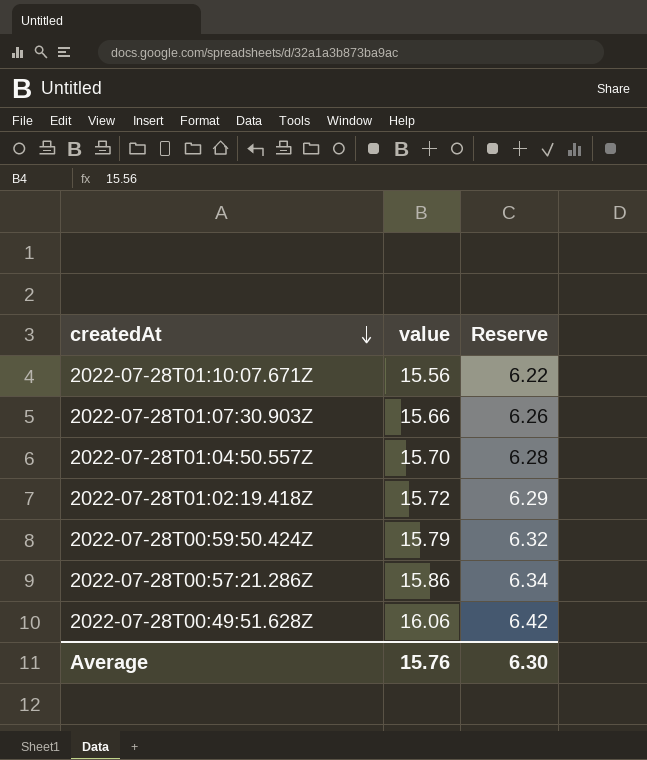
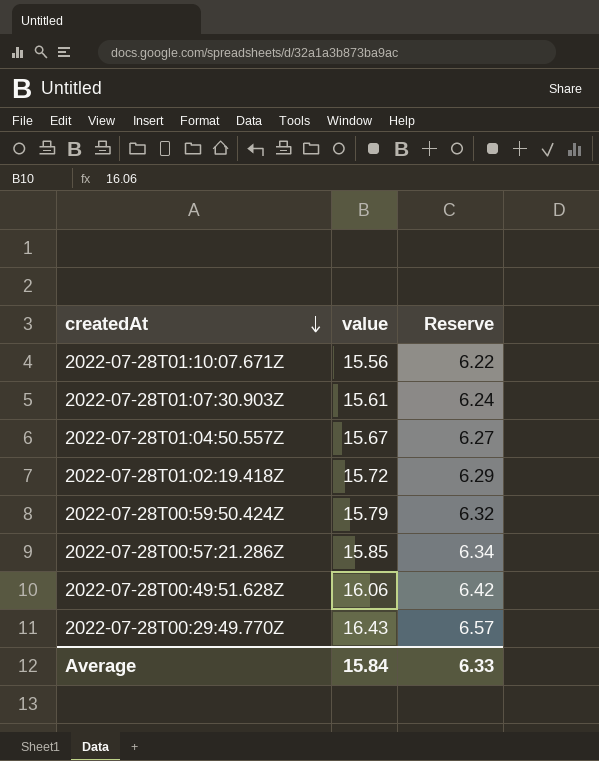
2022-07-28T01:07:30.903Z | value: 15.66 -> 15.61
2022-07-28T01:07:30.903Z | Reserve: 6.26 -> 6.24
2022-07-28T01:04:50.557Z | value: 15.70 -> 15.67
2022-07-28T01:04:50.557Z | Reserve: 6.28 -> 6.27
2022-07-28T00:57:21.286Z | value: 15.86 -> 15.85
row 2022-07-28T00:29:49.770Z: none -> 16.43 | 6.57
Average | value: 15.76 -> 15.84
Average | Reserve: 6.30 -> 6.33

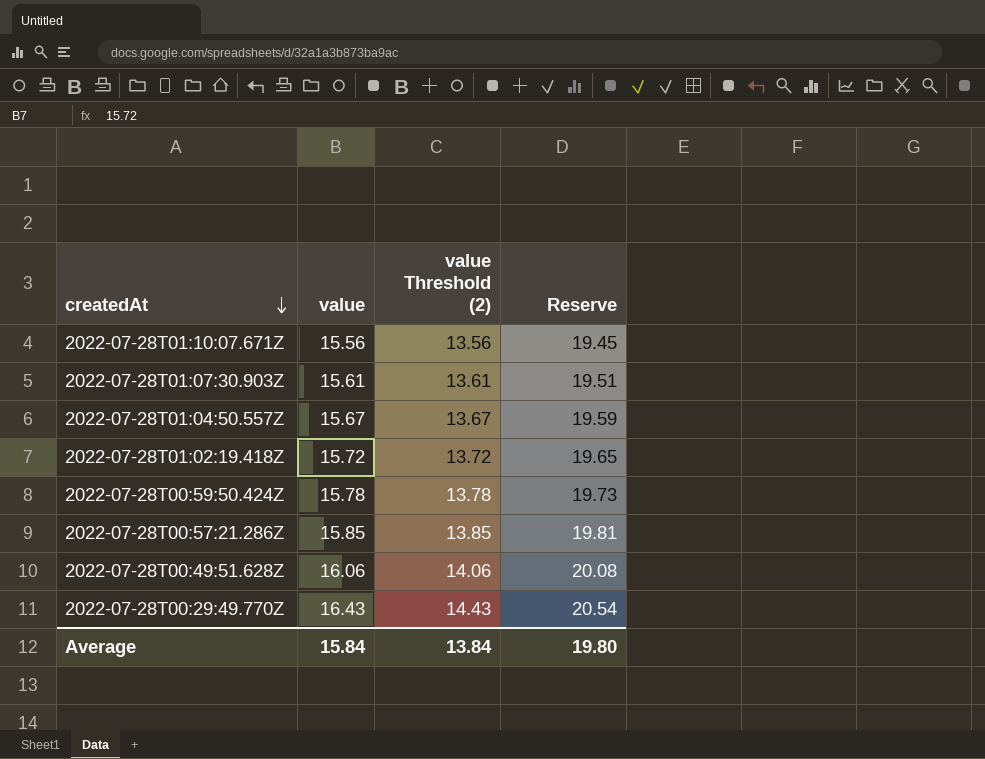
column value Threshold (2) | formula: none -> [value] - 2
column Reserve | formula: [value] * 0.4 -> [value] * 1.25
2022-07-28T00:59:50.424Z | value: 15.79 -> 15.78
Average | Reserve: 6.33 -> 19.80

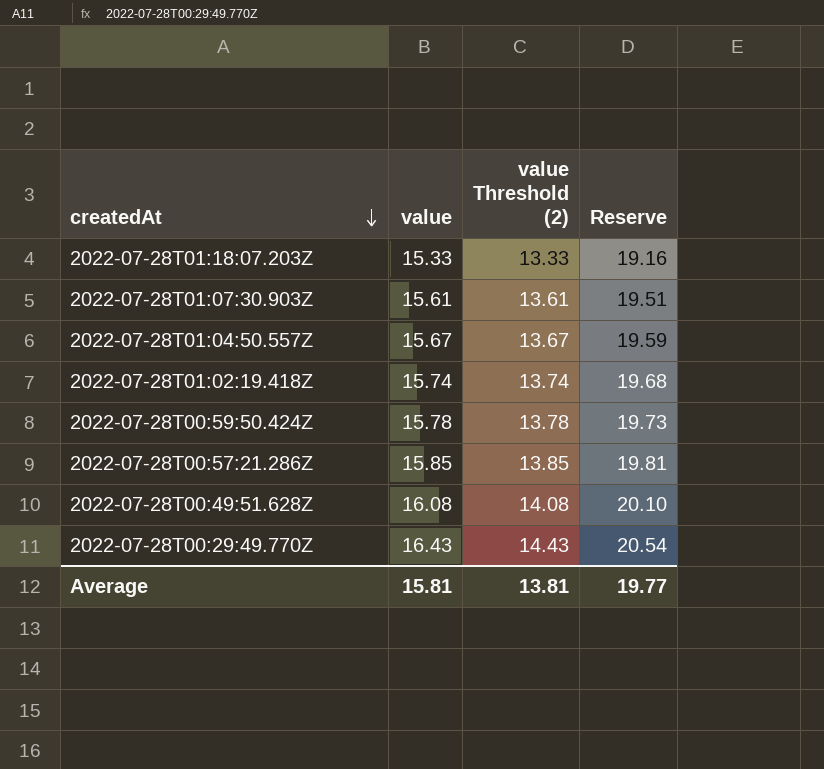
row 2022-07-28T01:10:07.671Z: 15.56 | 13.56 | 19.45 -> none
row 2022-07-28T01:18:07.203Z: none -> 15.33 | 13.33 | 19.16
2022-07-28T01:02:19.418Z | value: 15.72 -> 15.74
2022-07-28T01:02:19.418Z | value Threshold (2): 13.72 -> 13.74
2022-07-28T01:02:19.418Z | Reserve: 19.65 -> 19.68
2022-07-28T00:49:51.628Z | value: 16.06 -> 16.08
2022-07-28T00:49:51.628Z | value Threshold (2): 14.06 -> 14.08
2022-07-28T00:49:51.628Z | Reserve: 20.08 -> 20.10
Average | value: 15.84 -> 15.81
Average | value Threshold (2): 13.84 -> 13.81
Average | Reserve: 19.80 -> 19.77

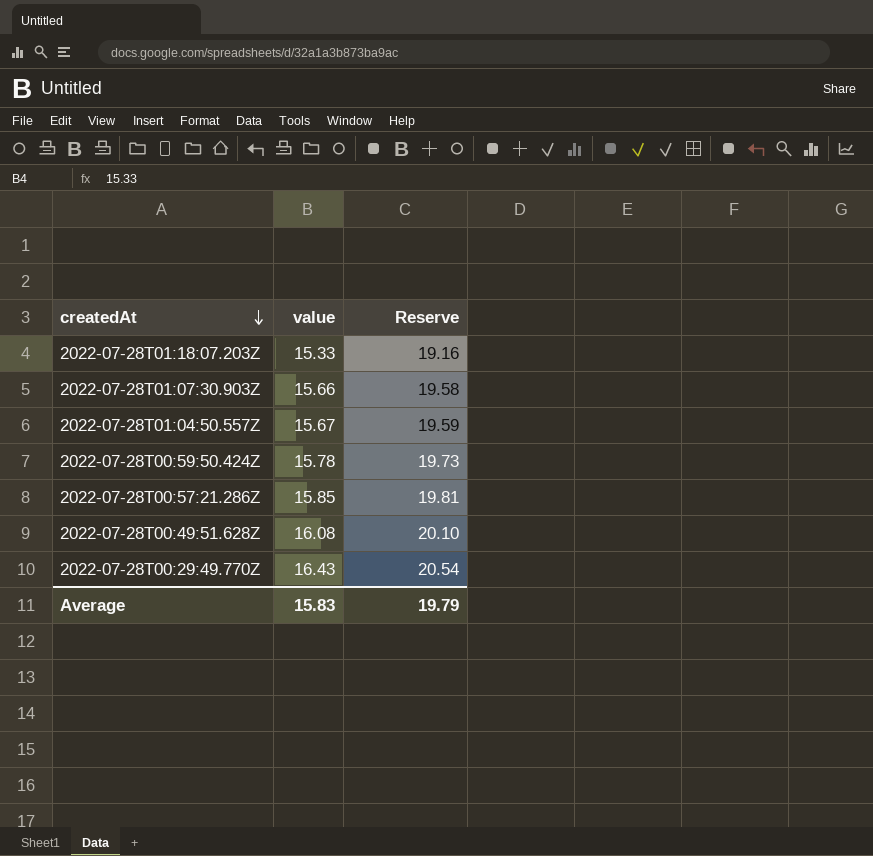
column value Threshold (2) | formula: [value] - 2 -> none
row 2022-07-28T01:02:19.418Z: 15.74 | 13.74 | 19.68 -> none
2022-07-28T01:07:30.903Z | value: 15.61 -> 15.66
2022-07-28T01:07:30.903Z | Reserve: 19.51 -> 19.58
Average | value: 15.81 -> 15.83
Average | Reserve: 19.77 -> 19.79

